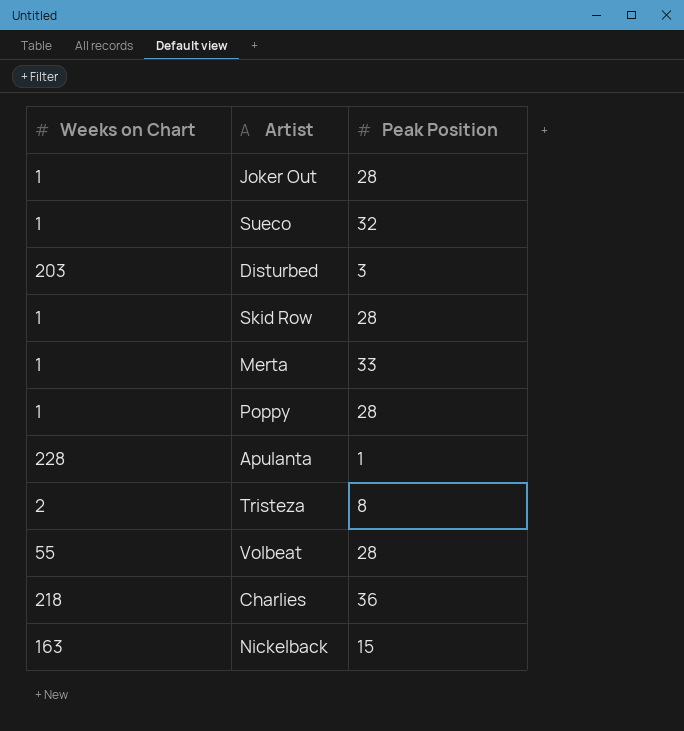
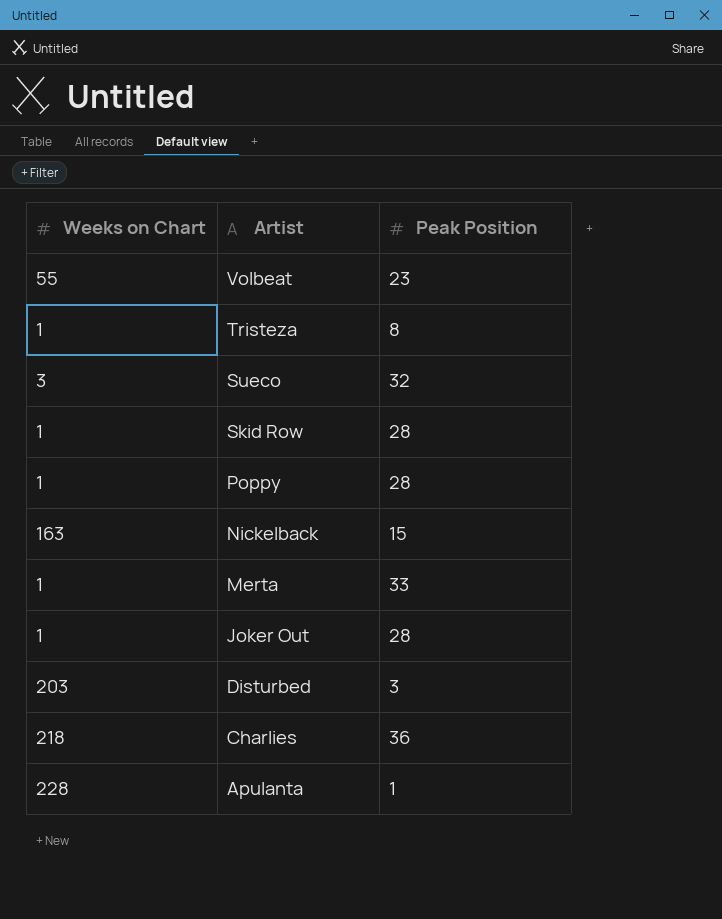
row order: none -> Artist descending
Volbeat | Peak Position: 28 -> 23
Tristeza | Weeks on Chart: 2 -> 1
Sueco | Weeks on Chart: 1 -> 3

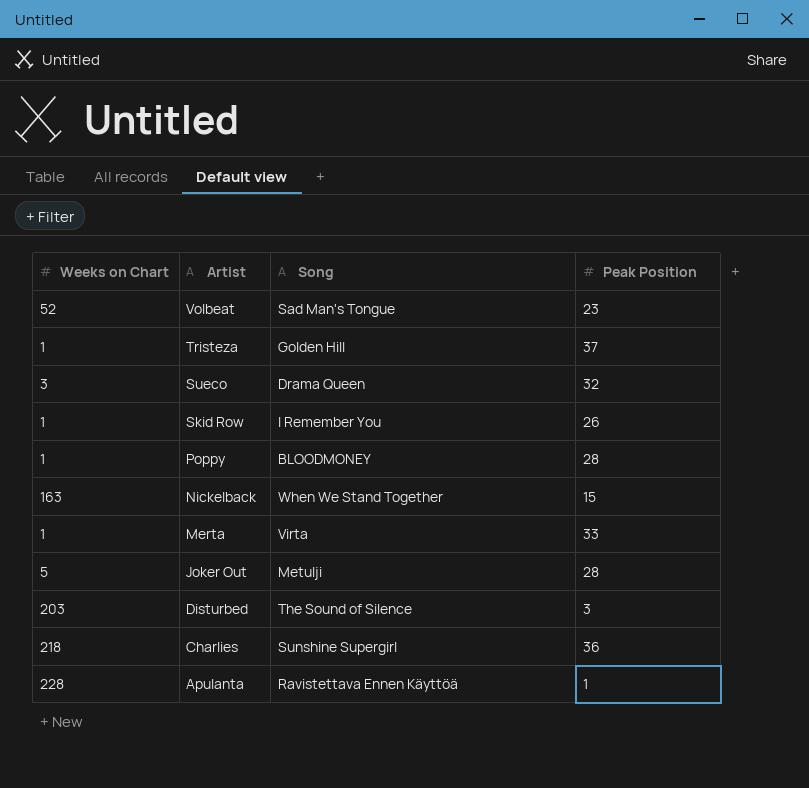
column Song | position: none -> 3
Volbeat | Weeks on Chart: 55 -> 52
Tristeza | Peak Position: 8 -> 37
Skid Row | Peak Position: 28 -> 26
Joker Out | Weeks on Chart: 1 -> 5

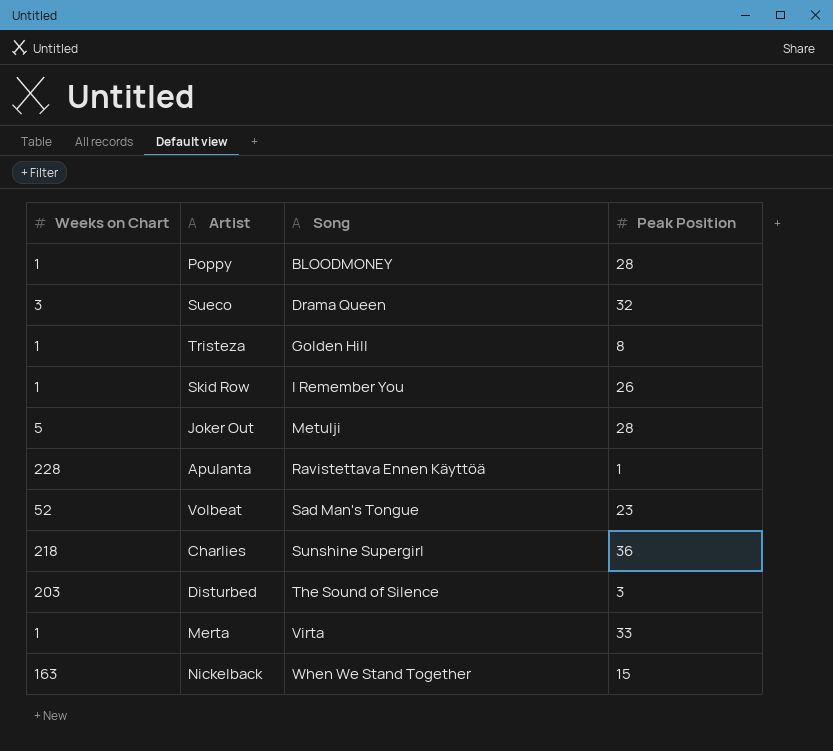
row order: Artist descending -> Song ascending
Tristeza | Peak Position: 37 -> 8

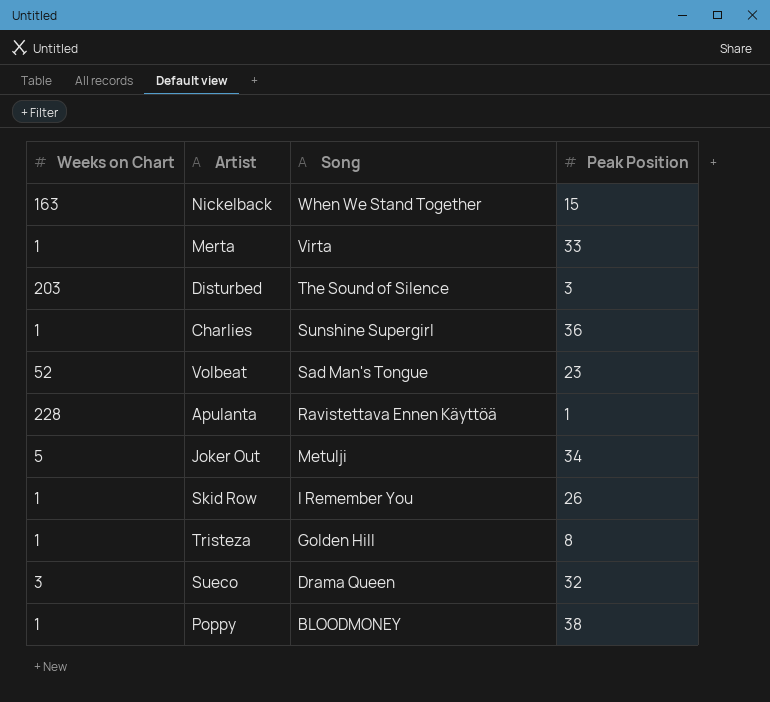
row order: Song ascending -> Song descending
Charlies | Weeks on Chart: 218 -> 1
Joker Out | Peak Position: 28 -> 34
Poppy | Peak Position: 28 -> 38

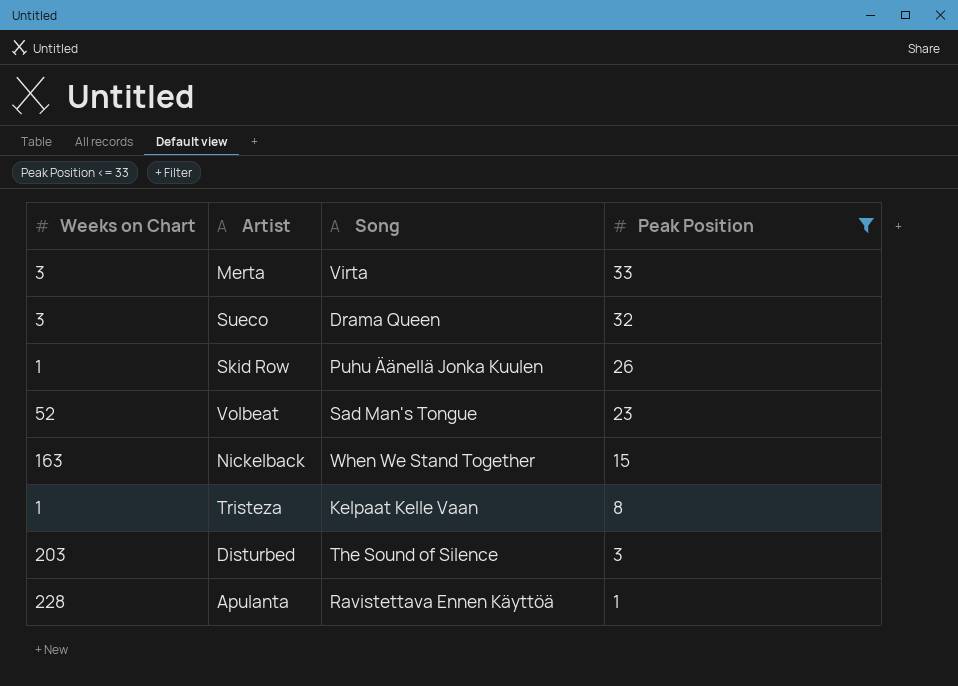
filter: none -> Peak Position <= 33
row order: Song descending -> Peak Position descending
Merta | Weeks on Chart: 1 -> 3
Skid Row | Song: I Remember You -> Puhu Äänellä Jonka Kuulen
Tristeza | Song: Golden Hill -> Kelpaat Kelle Vaan

